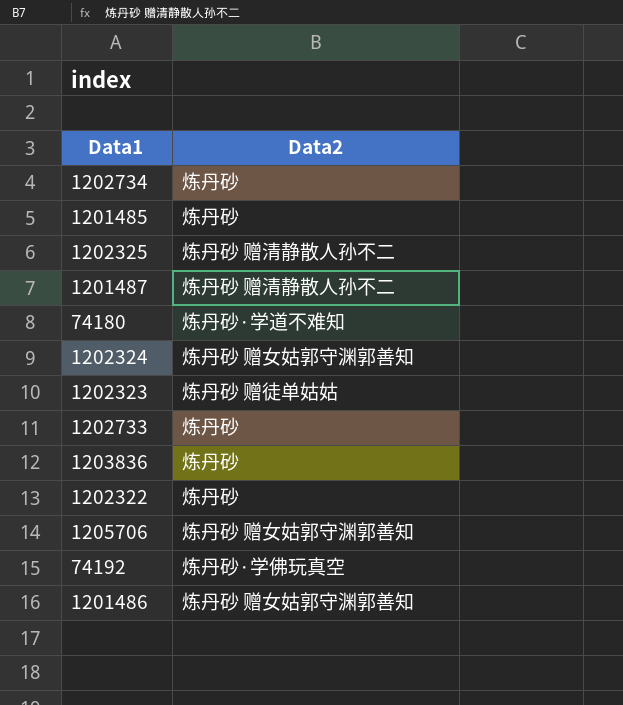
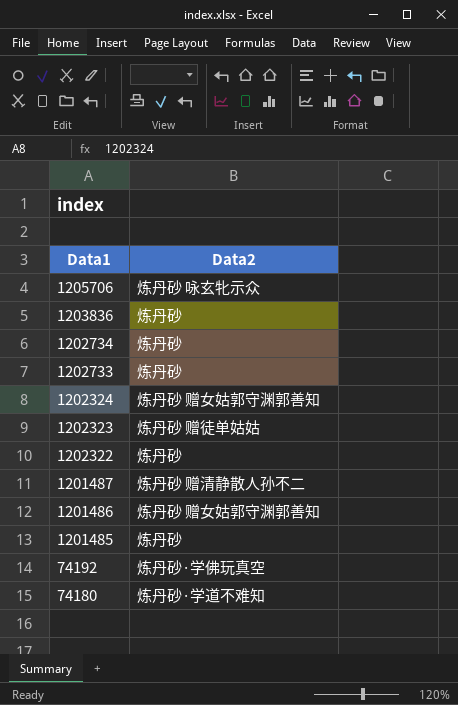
row order: none -> Data1 descending
row 1202325: 炼丹砂 赠清静散人孙不二 -> none
1205706 | Data2: 炼丹砂 赠女姑郭守渊郭善知 -> 炼丹砂 咏玄牝示众

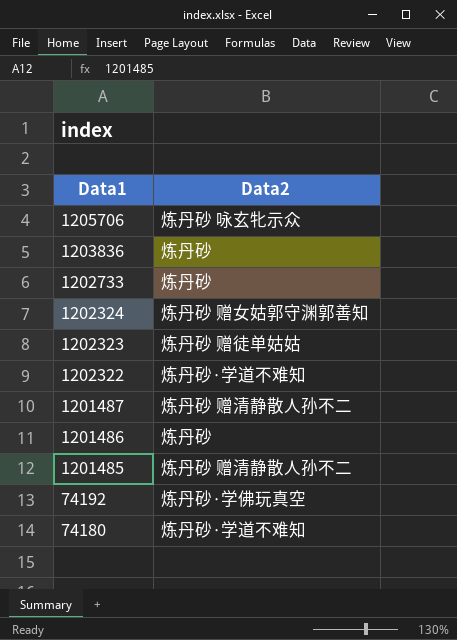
row 1202734: 炼丹砂 -> none
1202322 | Data2: 炼丹砂 -> 炼丹砂·学道不难知
1201486 | Data2: 炼丹砂 赠女姑郭守渊郭善知 -> 炼丹砂
1201485 | Data2: 炼丹砂 -> 炼丹砂 赠清静散人孙不二

